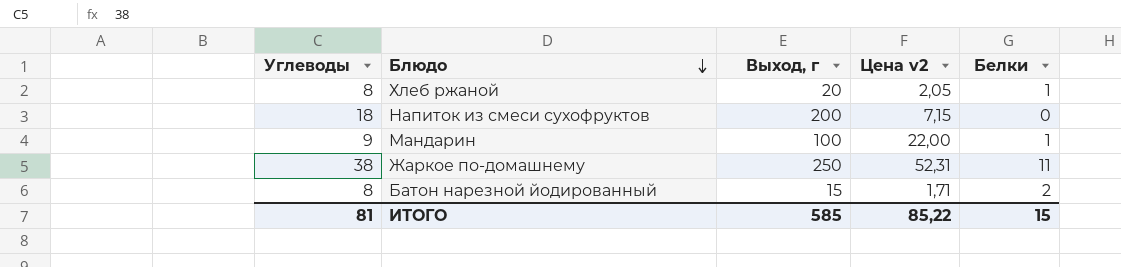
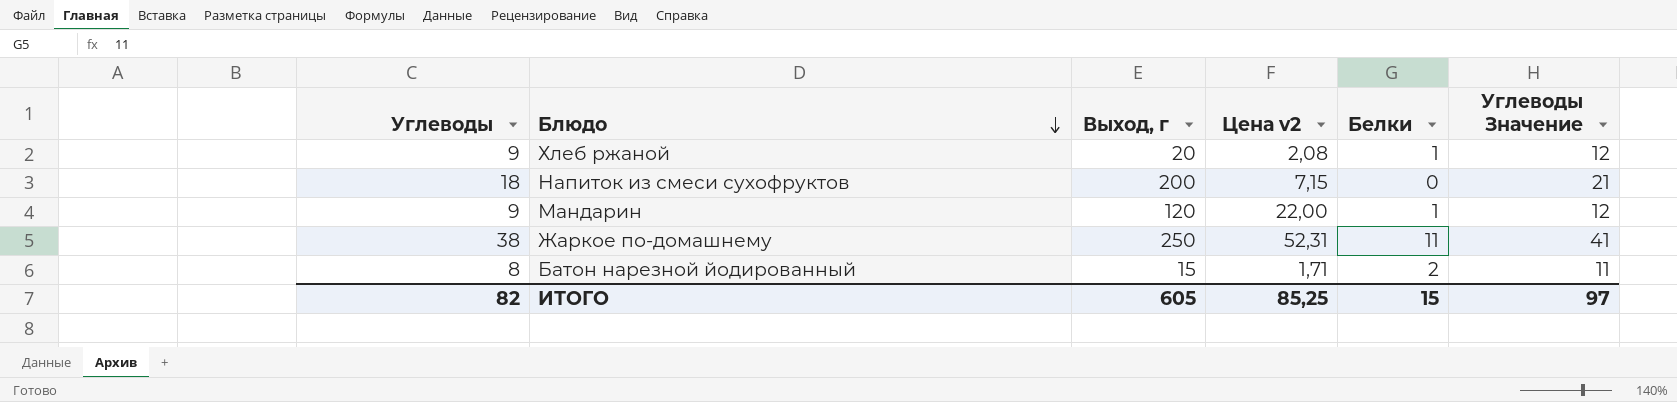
column Углеводы Значение | formula: none -> [Углеводы] + 3
Хлеб ржаной | Углеводы: 8 -> 9
Хлеб ржаной | Цена v2: 2,05 -> 2,08
Мандарин | Выход, г: 100 -> 120
ИТОГО | Углеводы: 81 -> 82
ИТОГО | Выход, г: 585 -> 605
ИТОГО | Цена v2: 85,22 -> 85,25

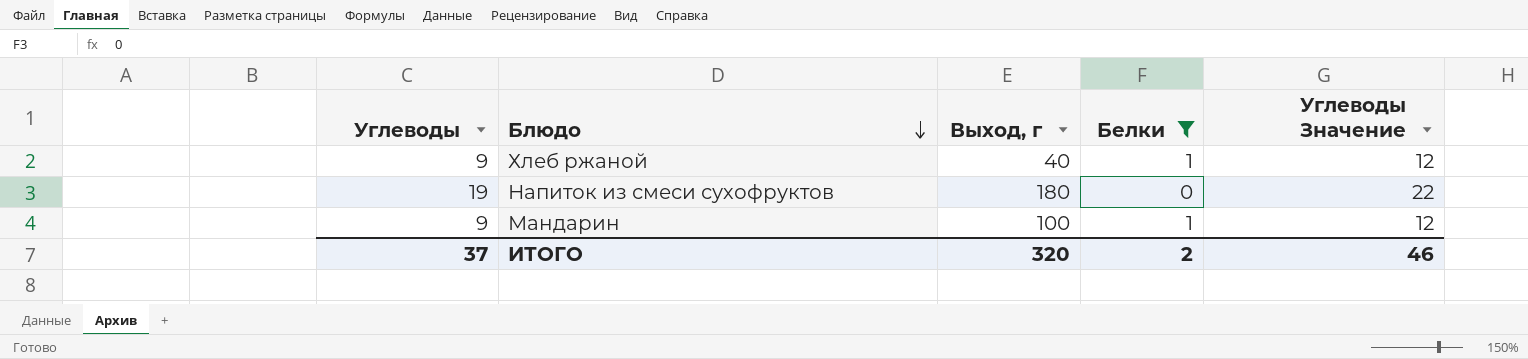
filter: none -> Белки <= 1
column Цена v2 | position: 4 -> none
Хлеб ржаной | Выход, г: 20 -> 40
Напиток из смеси сухофруктов | Углеводы: 18 -> 19
Напиток из смеси сухофруктов | Выход, г: 200 -> 180
Напиток из смеси сухофруктов | Углеводы Значение: 21 -> 22
Мандарин | Выход, г: 120 -> 100
ИТОГО | Углеводы: 82 -> 37
ИТОГО | Выход, г: 605 -> 320
ИТОГО | Белки: 15 -> 2
ИТОГО | Углеводы Значение: 97 -> 46

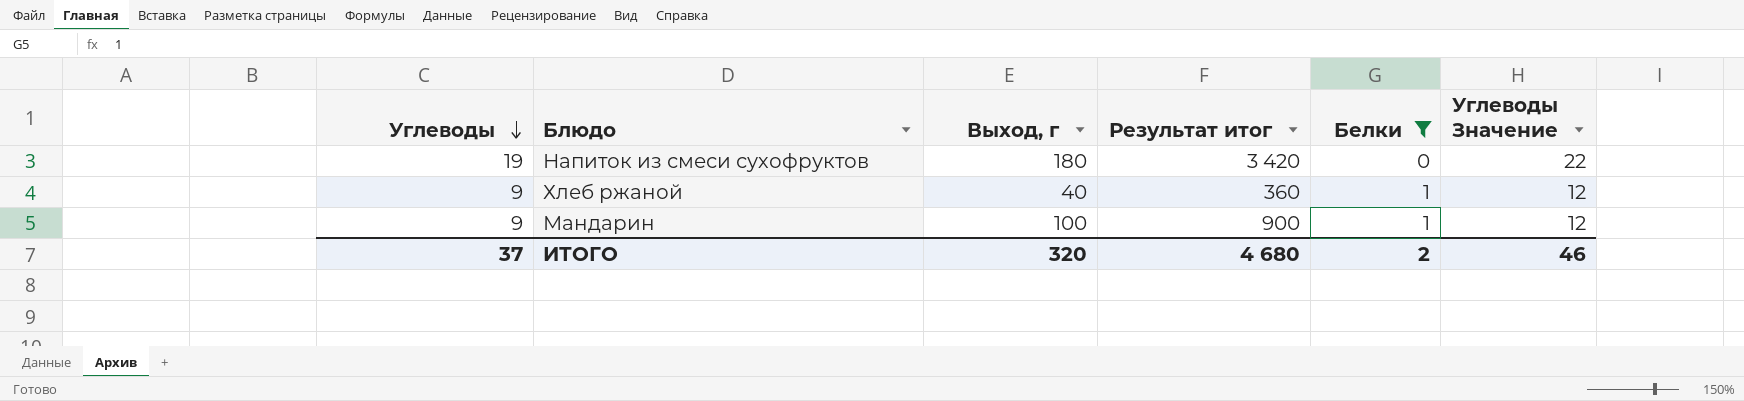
row order: Блюдо descending -> Углеводы descending
column Результат итог | formula: none -> [Углеводы] * [Выход, г]

